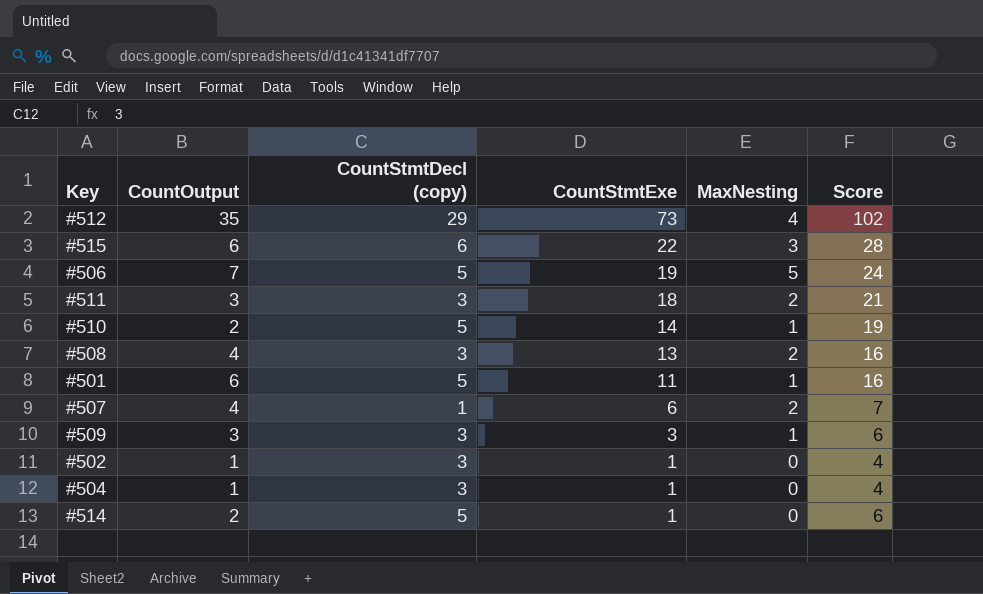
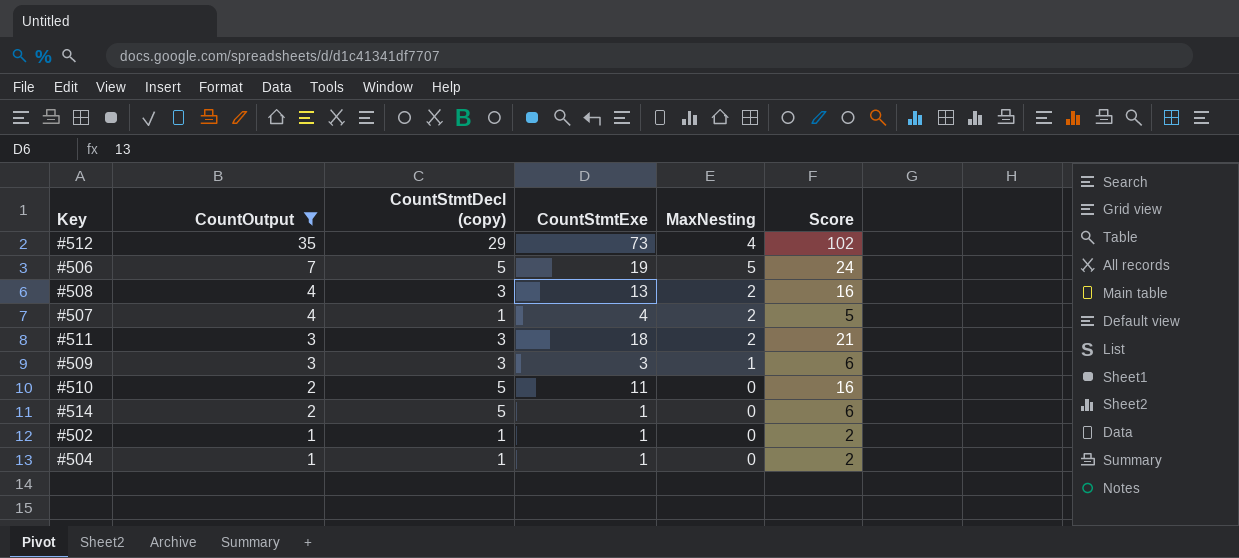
filter: none -> CountOutput != 6
row order: CountStmtExe descending -> CountOutput descending
#507 | CountStmtExe: 6 -> 4
#507 | Score: 7 -> 5
#510 | CountStmtExe: 14 -> 11
#510 | MaxNesting: 1 -> 0
#510 | Score: 19 -> 16
#502 | CountStmtDecl (copy): 3 -> 1
#502 | Score: 4 -> 2
#504 | CountStmtDecl (copy): 3 -> 1
#504 | Score: 4 -> 2

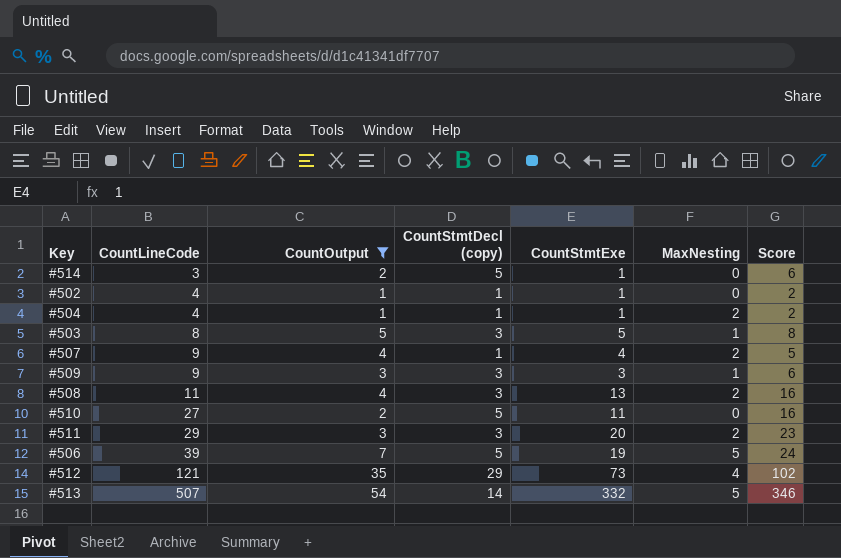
row order: CountOutput descending -> CountLineCode ascending
column CountLineCode | position: none -> 2
#504 | MaxNesting: 0 -> 2
row #503: none -> 8 | 5 | 3 | 5 | 1 | 8
#511 | CountStmtExe: 18 -> 20
#511 | Score: 21 -> 23
row #513: none -> 507 | 54 | 14 | 332 | 5 | 346

